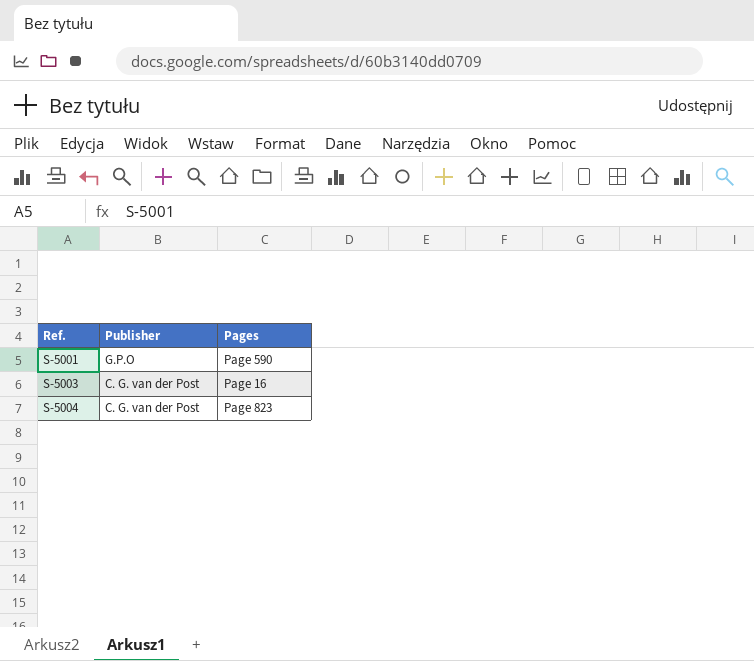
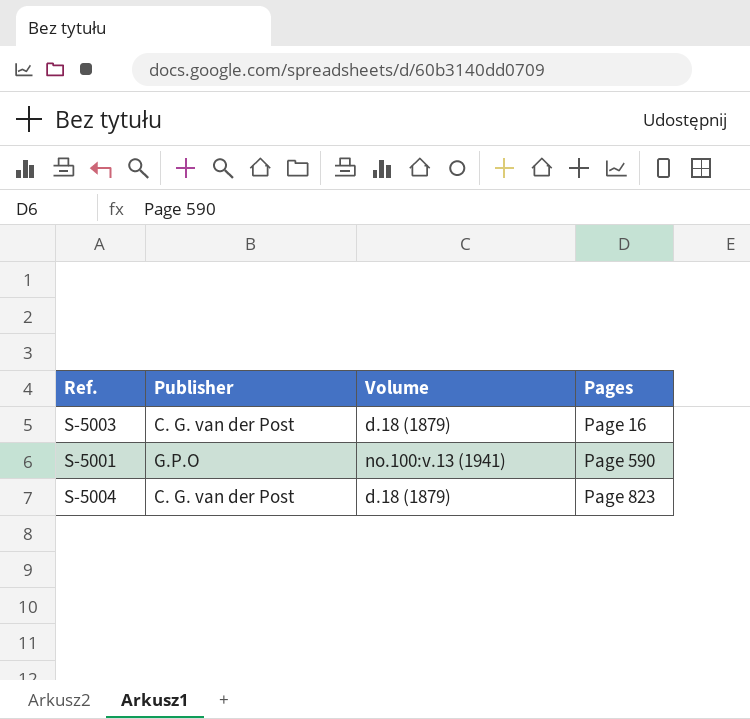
row order: Ref. ascending -> Pages ascending
column Volume | position: none -> 3

